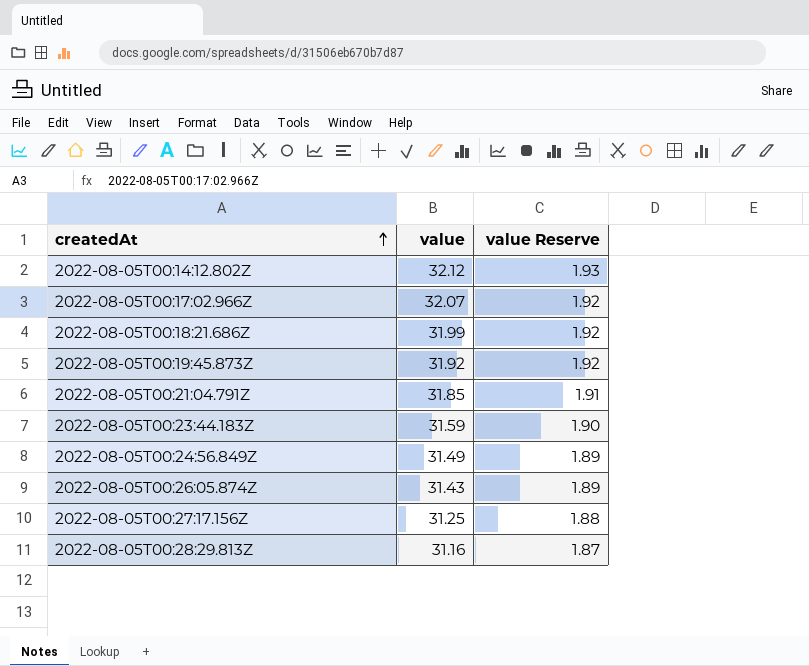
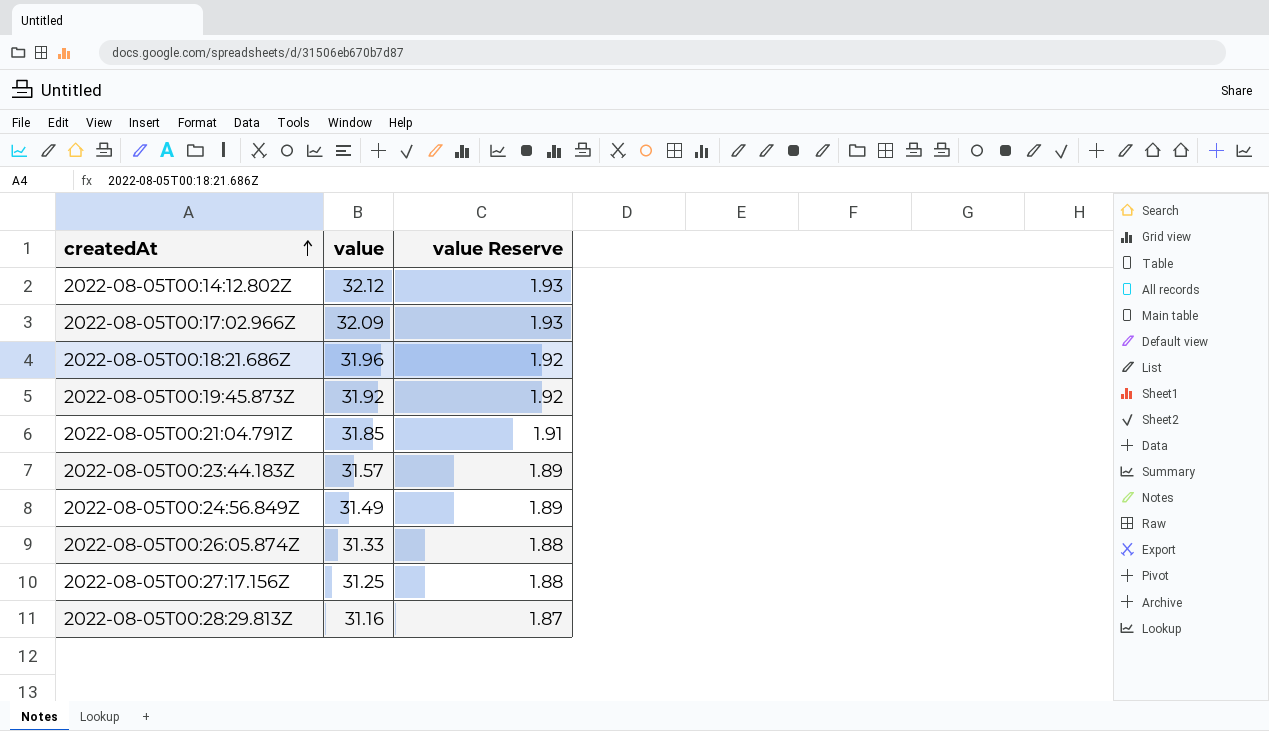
2022-08-05T00:17:02.966Z | value: 32.07 -> 32.09
2022-08-05T00:17:02.966Z | value Reserve: 1.92 -> 1.93
2022-08-05T00:18:21.686Z | value: 31.99 -> 31.96
2022-08-05T00:23:44.183Z | value: 31.59 -> 31.57
2022-08-05T00:23:44.183Z | value Reserve: 1.90 -> 1.89
2022-08-05T00:26:05.874Z | value: 31.43 -> 31.33
2022-08-05T00:26:05.874Z | value Reserve: 1.89 -> 1.88

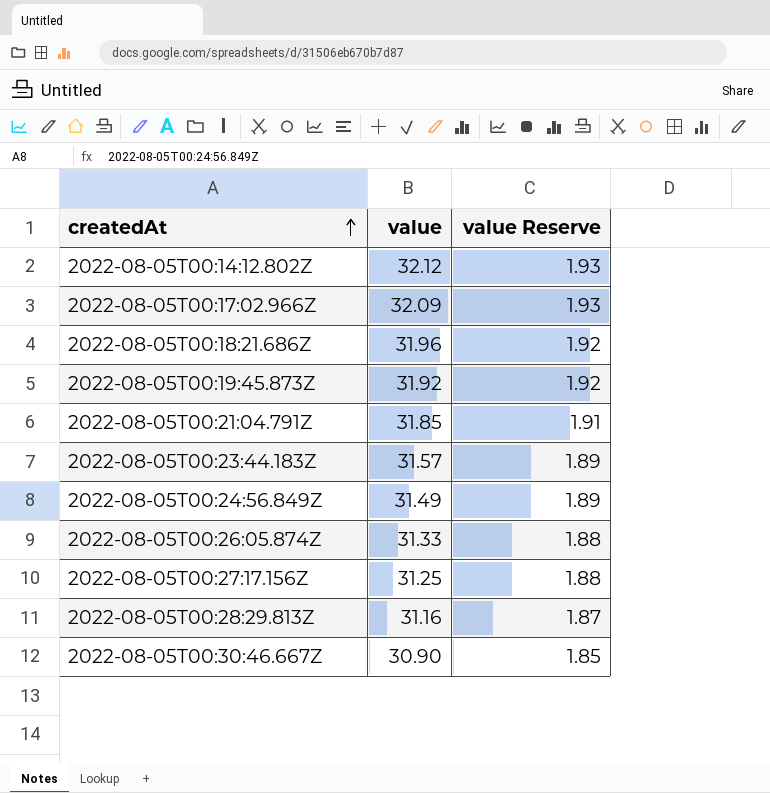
row 2022-08-05T00:30:46.667Z: none -> 30.90 | 1.85

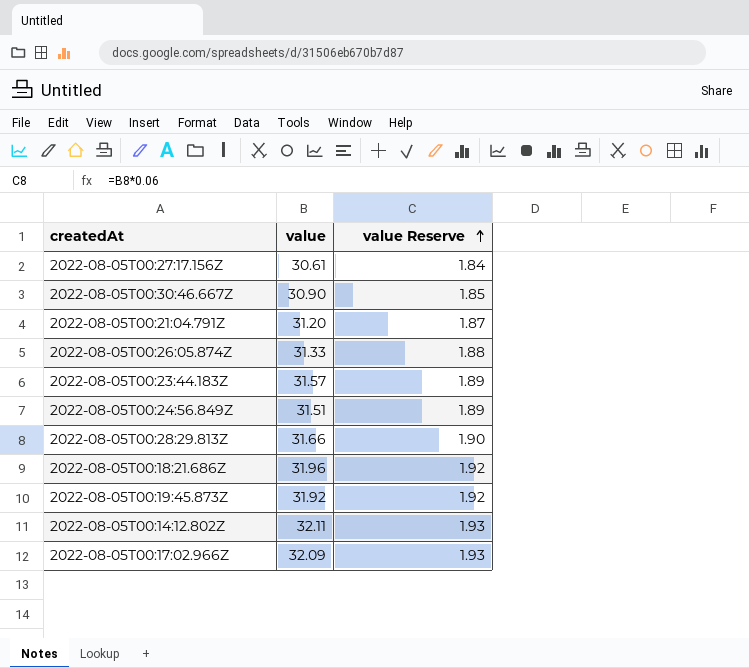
row order: createdAt ascending -> value Reserve ascending
2022-08-05T00:27:17.156Z | value: 31.25 -> 30.61
2022-08-05T00:27:17.156Z | value Reserve: 1.88 -> 1.84
2022-08-05T00:21:04.791Z | value: 31.85 -> 31.20
2022-08-05T00:21:04.791Z | value Reserve: 1.91 -> 1.87
2022-08-05T00:24:56.849Z | value: 31.49 -> 31.51
2022-08-05T00:28:29.813Z | value: 31.16 -> 31.66
2022-08-05T00:28:29.813Z | value Reserve: 1.87 -> 1.90
2022-08-05T00:14:12.802Z | value: 32.12 -> 32.11

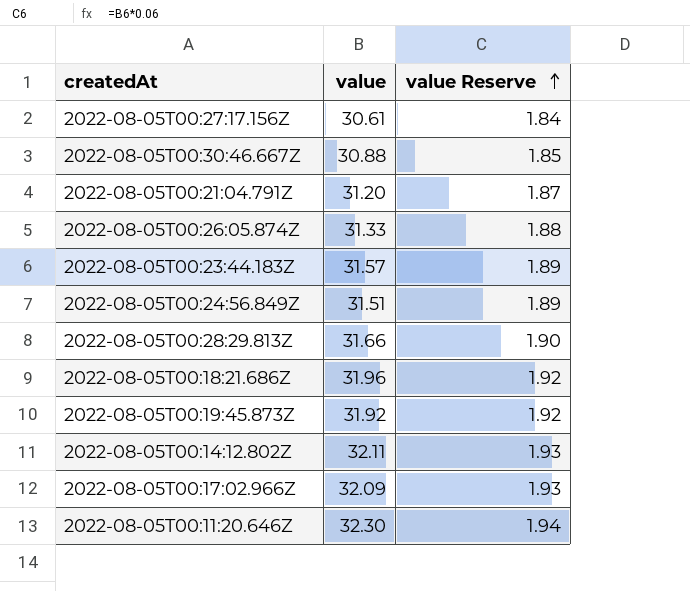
2022-08-05T00:30:46.667Z | value: 30.90 -> 30.88
row 2022-08-05T00:11:20.646Z: none -> 32.30 | 1.94

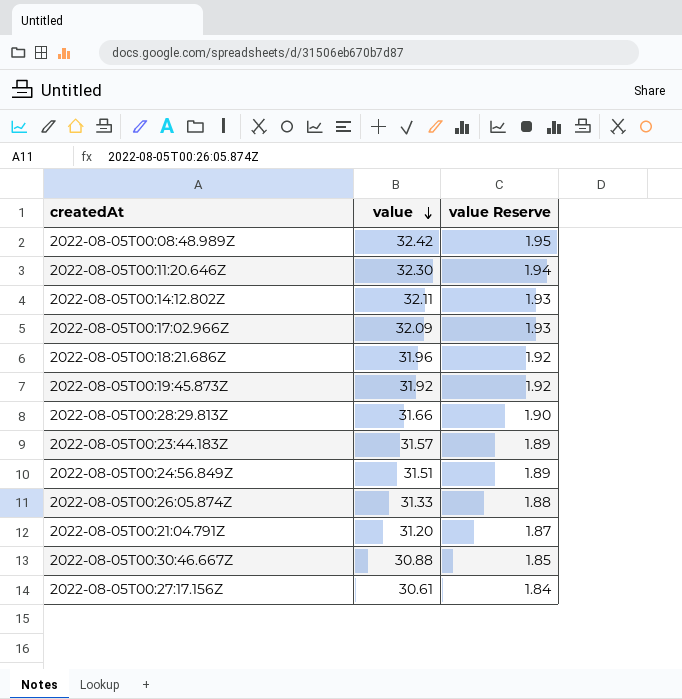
row order: value Reserve ascending -> value descending
row 2022-08-05T00:08:48.989Z: none -> 32.42 | 1.95

